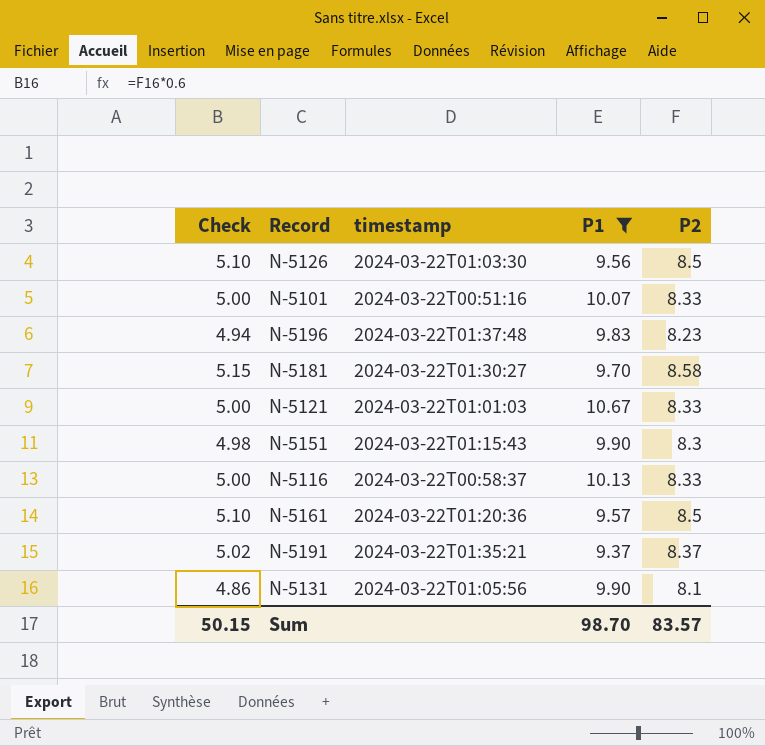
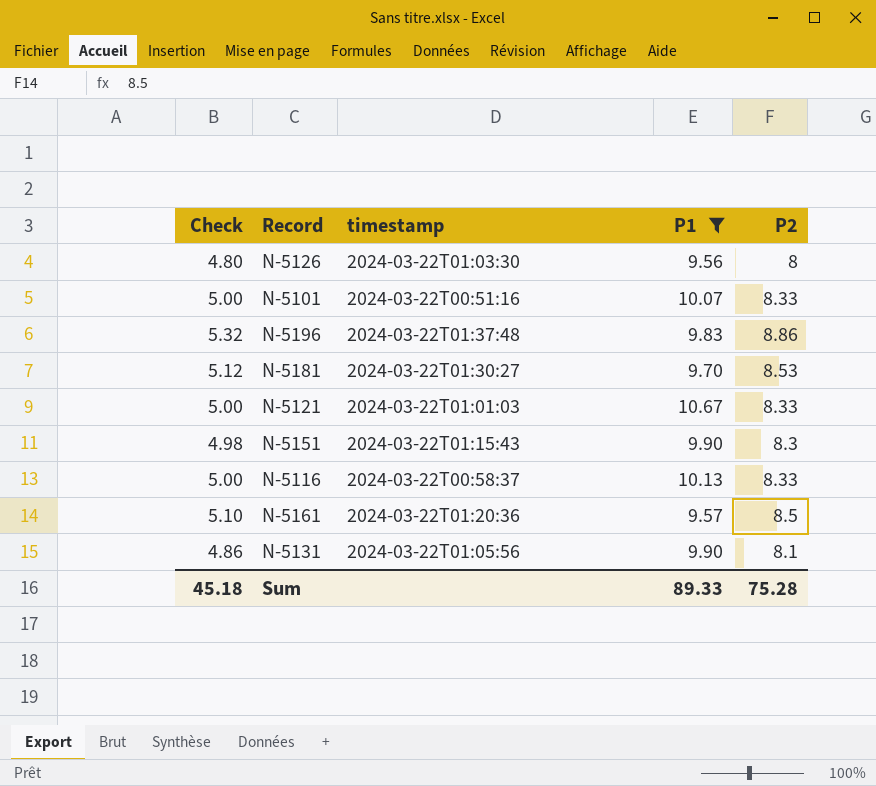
row N-5191: 5.02 | 2024-03-22T01:35:21 | 9.37 | 8.37 -> none
N-5126 | Check: 5.10 -> 4.80
N-5126 | P2: 8.5 -> 8
N-5196 | Check: 4.94 -> 5.32
N-5196 | P2: 8.23 -> 8.86
N-5181 | Check: 5.15 -> 5.12
N-5181 | P2: 8.58 -> 8.53
Sum | Check: 50.15 -> 45.18
Sum | P1: 98.70 -> 89.33
Sum | P2: 83.57 -> 75.28

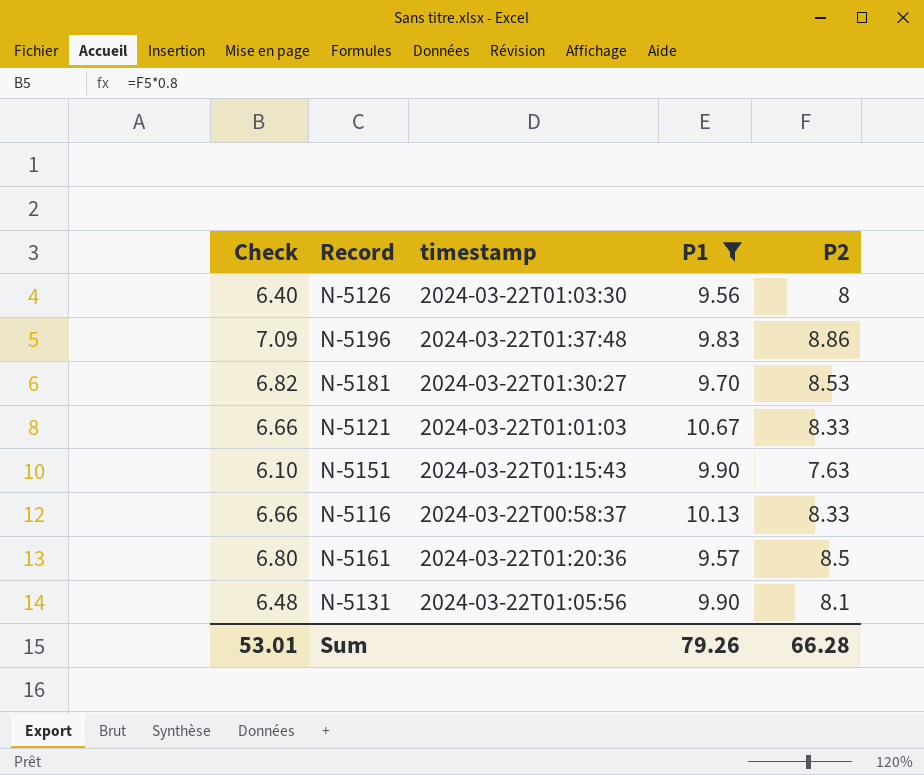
column Check | formula: [P2] * 0.6 -> [P2] * 0.8
row N-5101: 5.00 | 2024-03-22T00:51:16 | 10.07 | 8.33 -> none
N-5151 | P2: 8.3 -> 7.63
Sum | Check: 45.18 -> 53.01
Sum | P1: 89.33 -> 79.26
Sum | P2: 75.28 -> 66.28

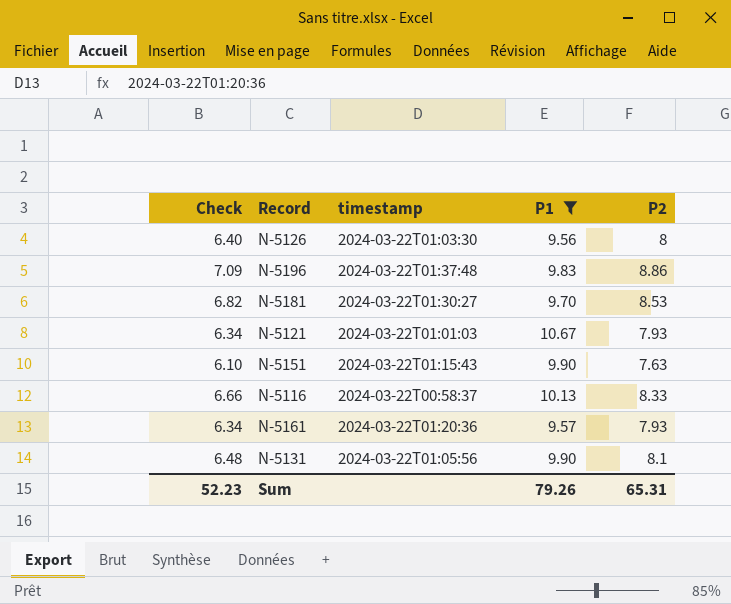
N-5121 | Check: 6.66 -> 6.34
N-5121 | P2: 8.33 -> 7.93
N-5161 | Check: 6.80 -> 6.34
N-5161 | P2: 8.5 -> 7.93
Sum | Check: 53.01 -> 52.23
Sum | P2: 66.28 -> 65.31

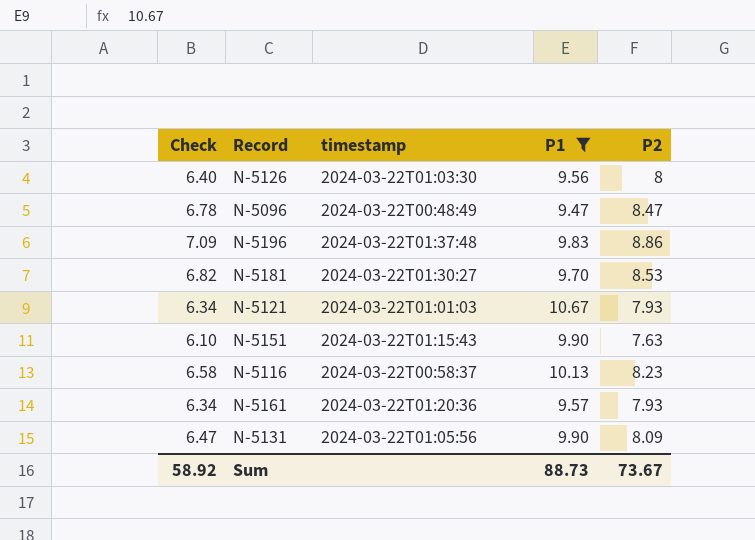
row N-5096: none -> 6.78 | 2024-03-22T00:48:49 | 9.47 | 8.47
N-5116 | Check: 6.66 -> 6.58
N-5116 | P2: 8.33 -> 8.23
N-5131 | Check: 6.48 -> 6.47
N-5131 | P2: 8.1 -> 8.09
Sum | Check: 52.23 -> 58.92
Sum | P1: 79.26 -> 88.73
Sum | P2: 65.31 -> 73.67

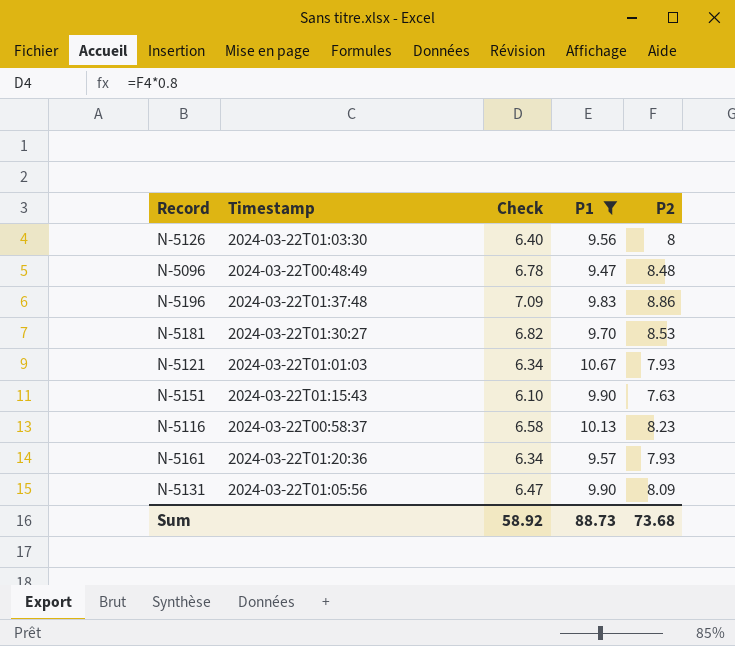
column name: timestamp -> Timestamp
column Check | position: 1 -> 3
N-5096 | P2: 8.47 -> 8.48
Sum | P2: 73.67 -> 73.68

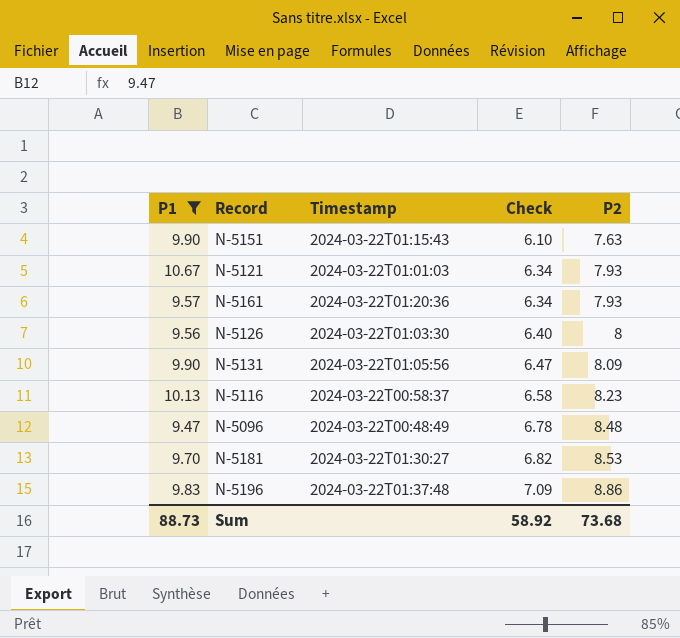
row order: none -> Check ascending
column P1 | position: 4 -> 1

